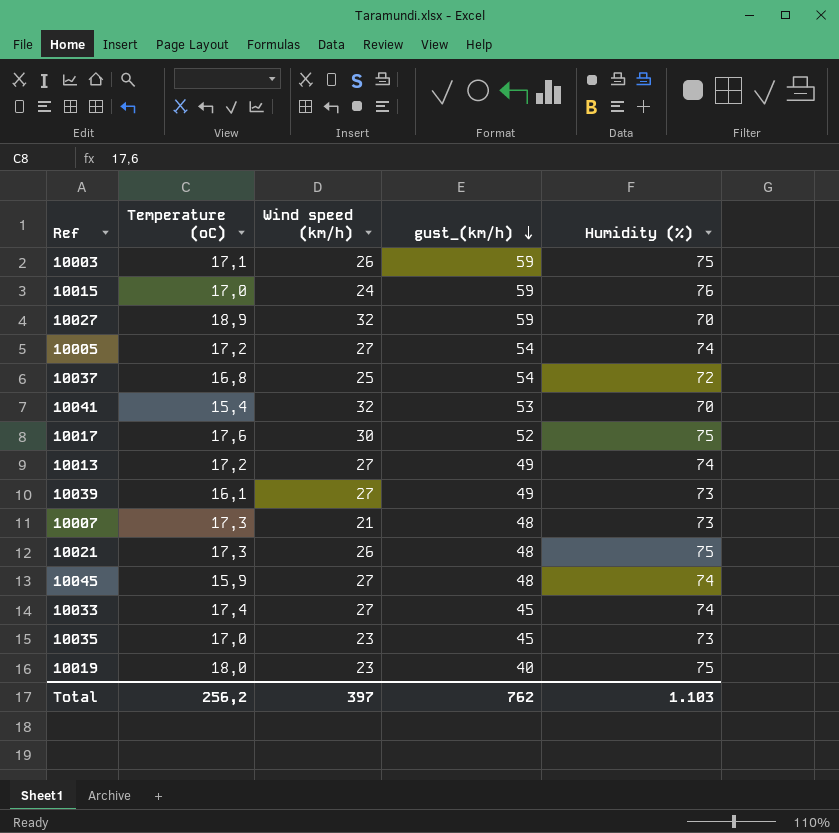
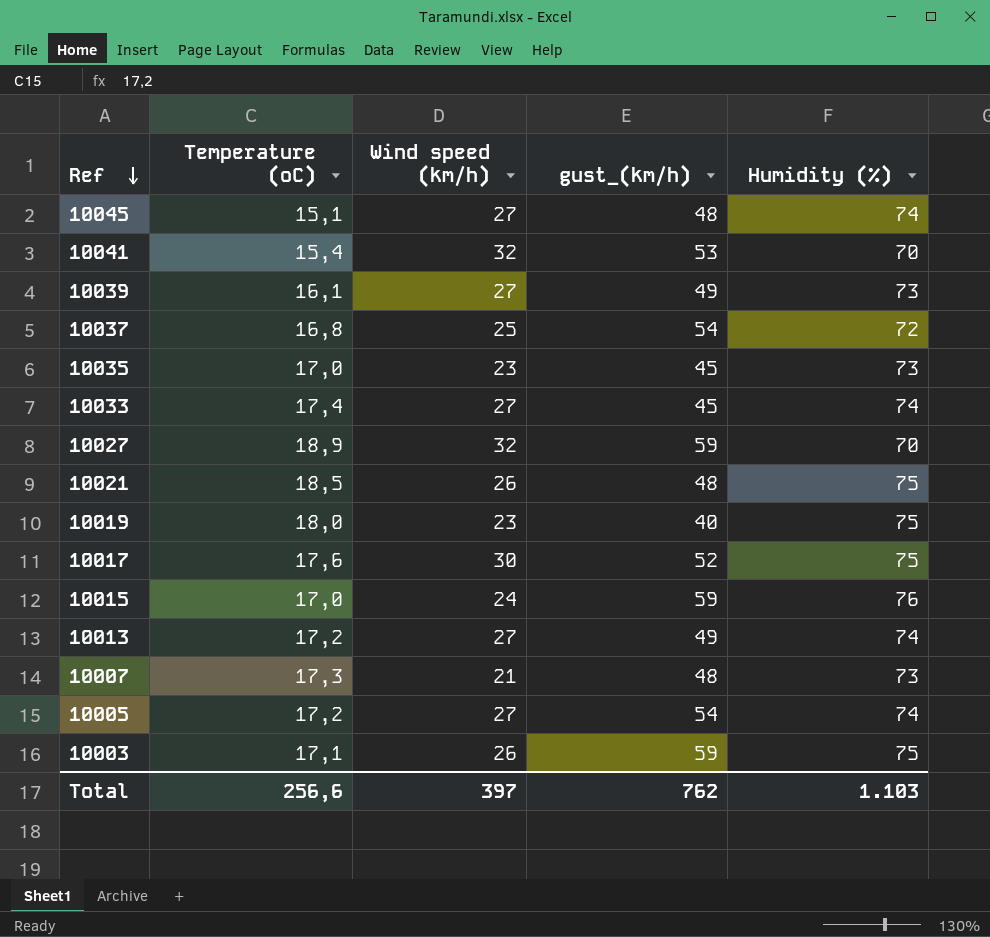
row order: gust_(km/h) descending -> Ref descending
10045 | Temperature (ºC): 15,9 -> 15,1
10021 | Temperature (ºC): 17,3 -> 18,5
Total | Temperature (ºC): 256,2 -> 256,6

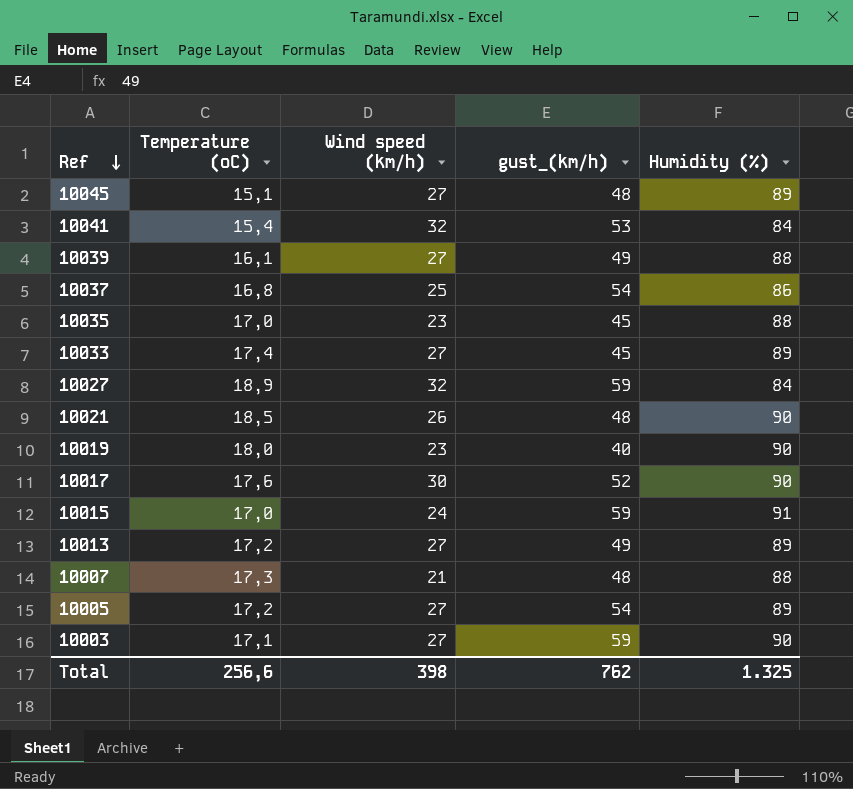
10045 | Humidity (%): 74 -> 89
10041 | Humidity (%): 70 -> 84
10039 | Humidity (%): 73 -> 88
10037 | Humidity (%): 72 -> 86
10035 | Humidity (%): 73 -> 88
10033 | Humidity (%): 74 -> 89
10027 | Humidity (%): 70 -> 84
10021 | Humidity (%): 75 -> 90
10019 | Humidity (%): 75 -> 90
10017 | Humidity (%): 75 -> 90
10015 | Humidity (%): 76 -> 91
10013 | Humidity (%): 74 -> 89
10007 | Humidity (%): 73 -> 88
10005 | Humidity (%): 74 -> 89
10003 | Wind speed (km/h): 26 -> 27
10003 | Humidity (%): 75 -> 90
Total | Wind speed (km/h): 397 -> 398
Total | Humidity (%): 1.103 -> 1.325

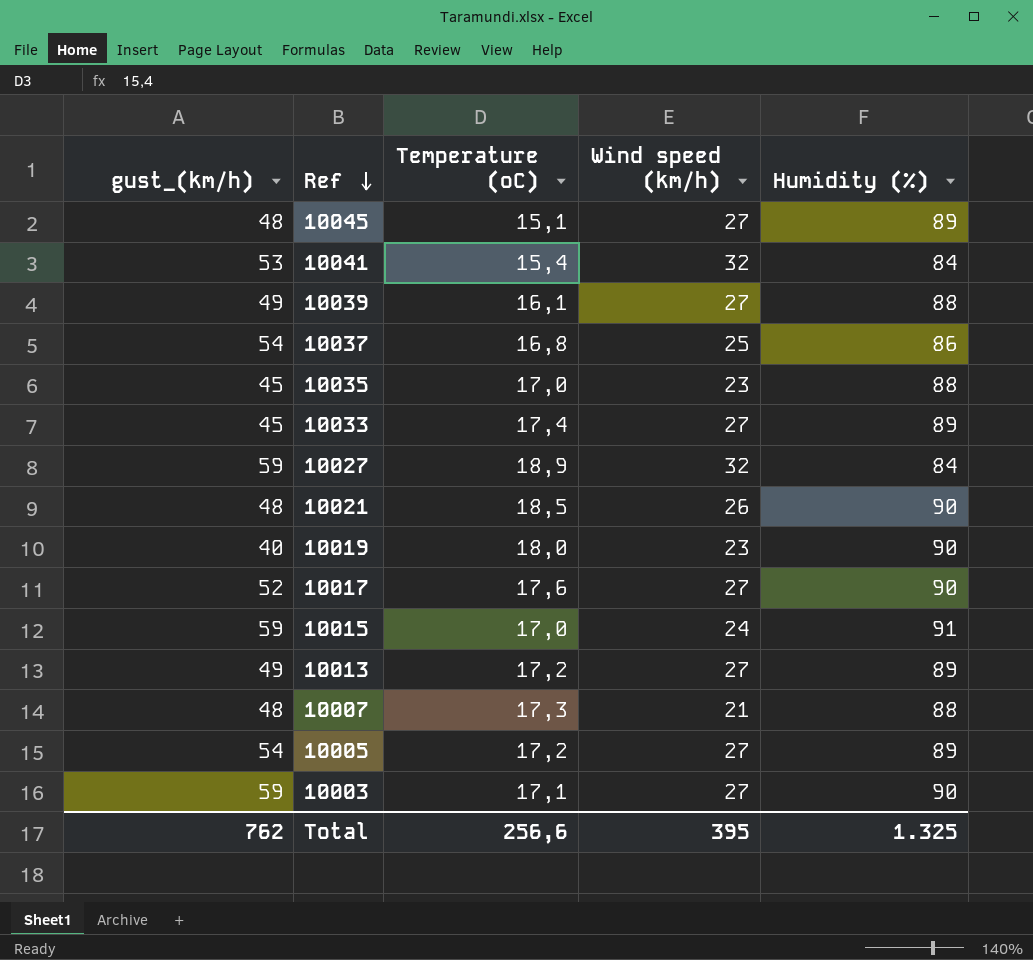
column gust_(km/h) | position: 4 -> 1
10017 | Wind speed (km/h): 30 -> 27
Total | Wind speed (km/h): 398 -> 395

